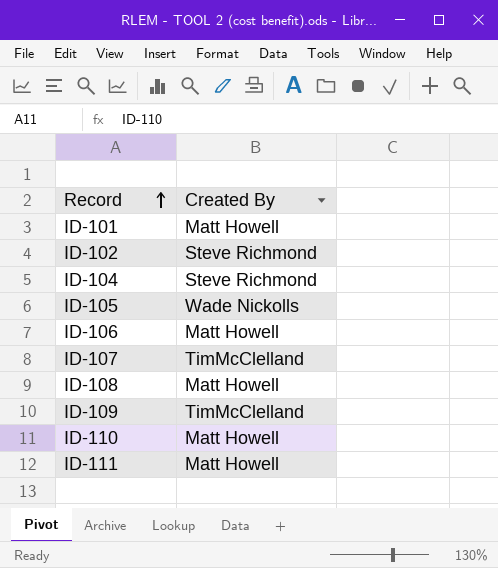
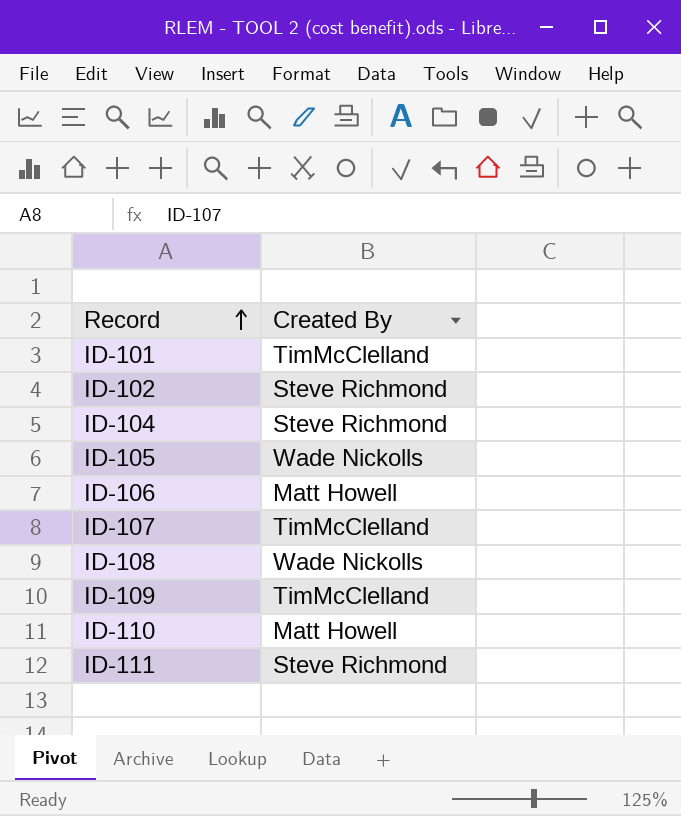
ID-101 | Created By: Matt Howell -> TimMcClelland
ID-108 | Created By: Matt Howell -> Wade Nickolls
ID-111 | Created By: Matt Howell -> Steve Richmond

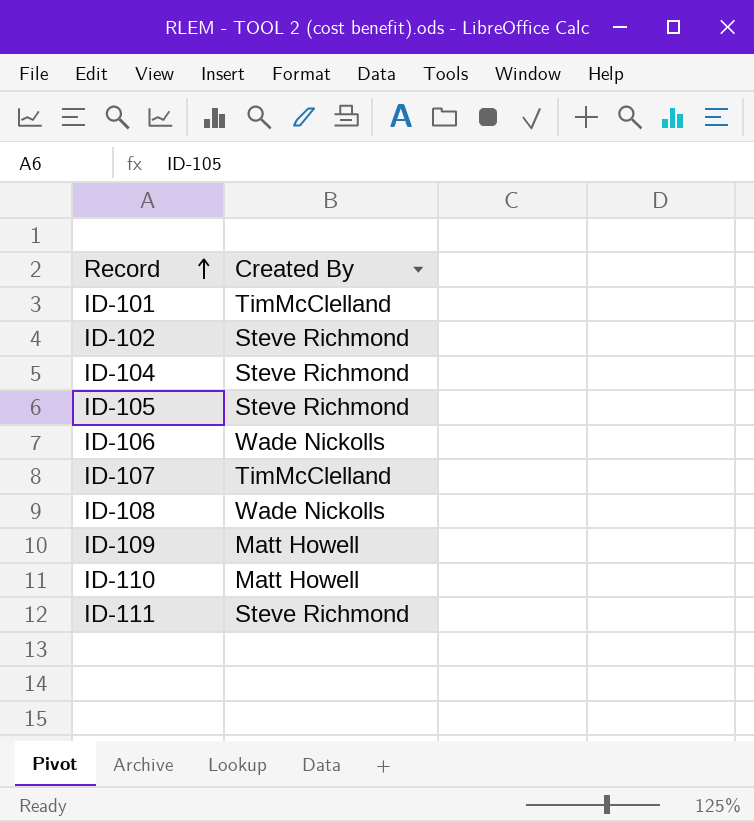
ID-105 | Created By: Wade Nickolls -> Steve Richmond
ID-106 | Created By: Matt Howell -> Wade Nickolls
ID-109 | Created By: TimMcClelland -> Matt Howell

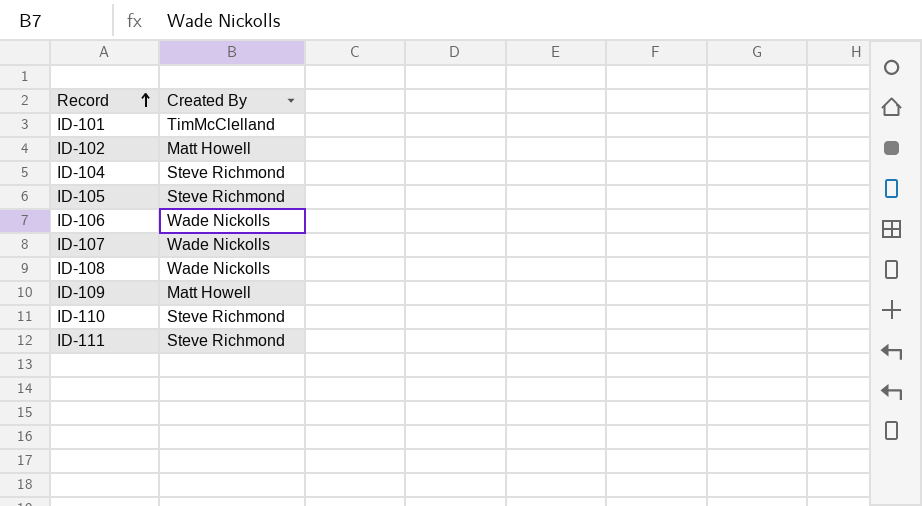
ID-102 | Created By: Steve Richmond -> Matt Howell
ID-107 | Created By: TimMcClelland -> Wade Nickolls
ID-110 | Created By: Matt Howell -> Steve Richmond

